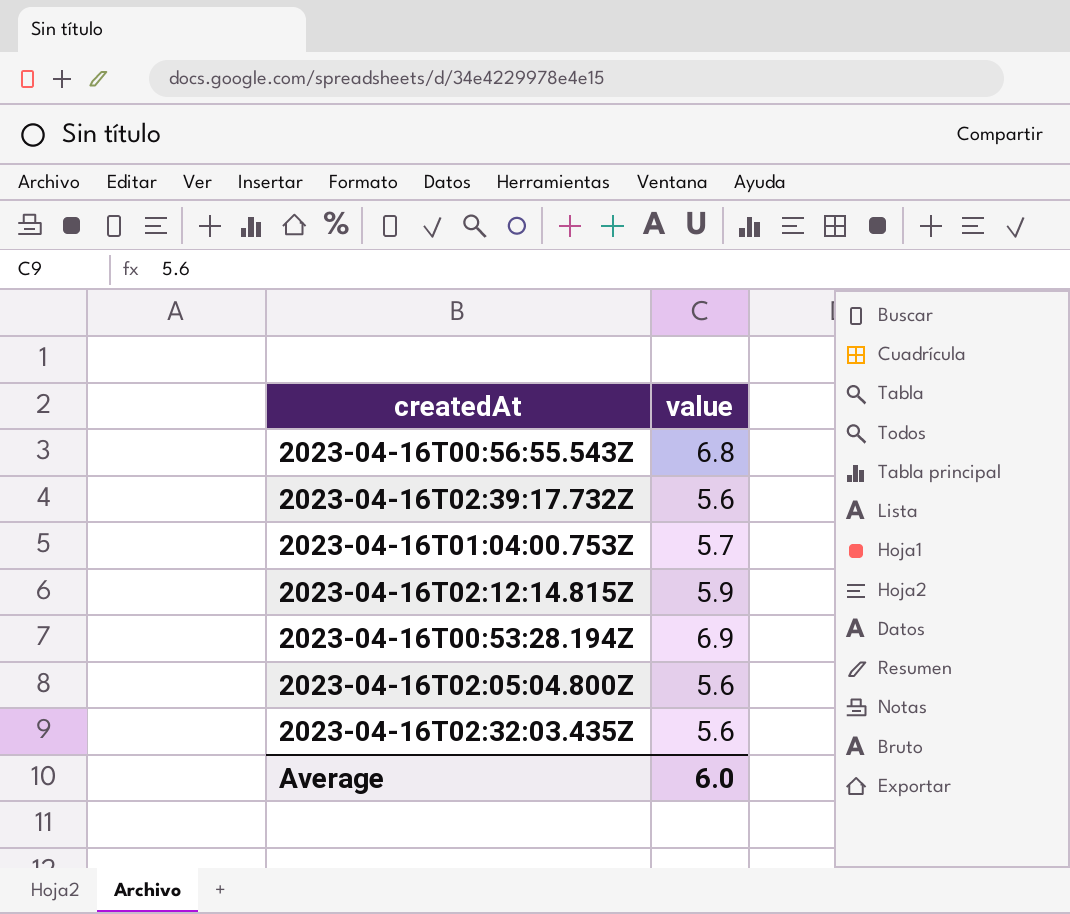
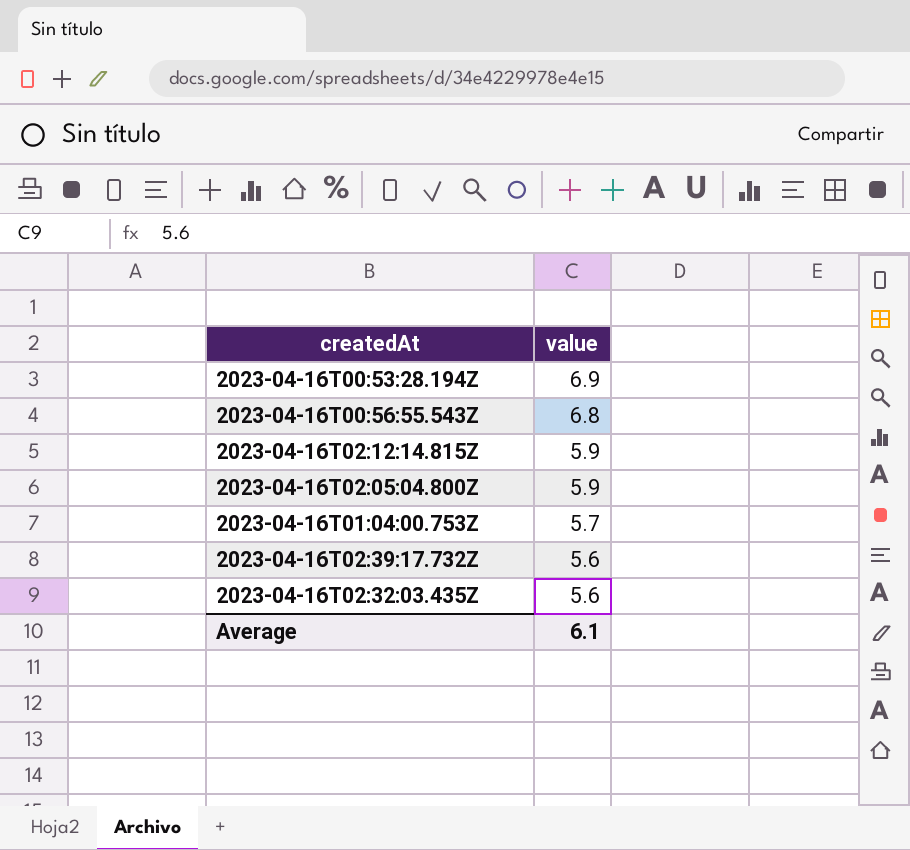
row order: none -> value descending
2023-04-16T02:05:04.800Z | value: 5.6 -> 5.9
Average | value: 6.0 -> 6.1

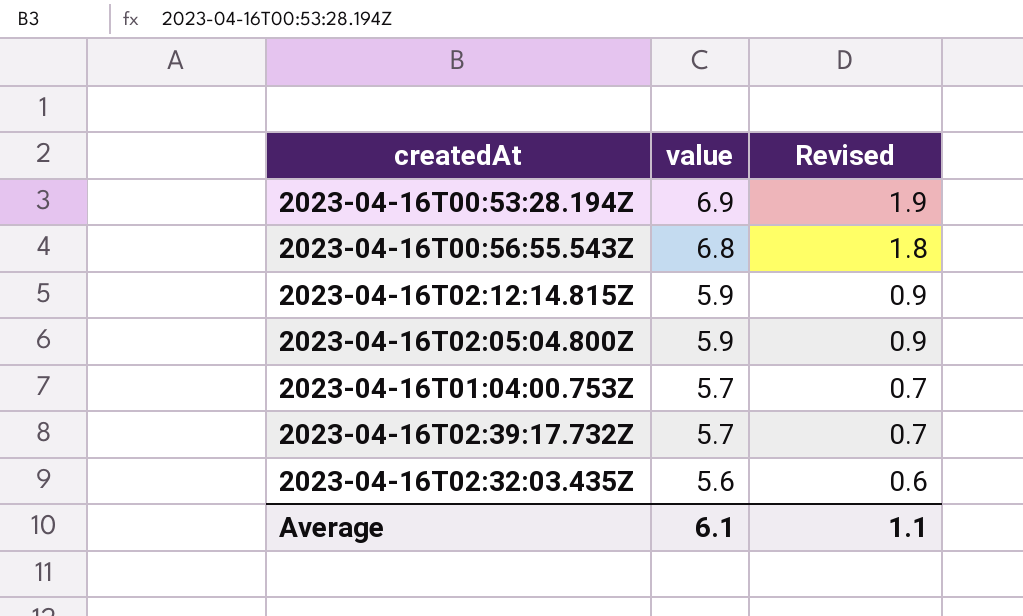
column Revised | formula: none -> [value] - 5
2023-04-16T02:39:17.732Z | value: 5.6 -> 5.7

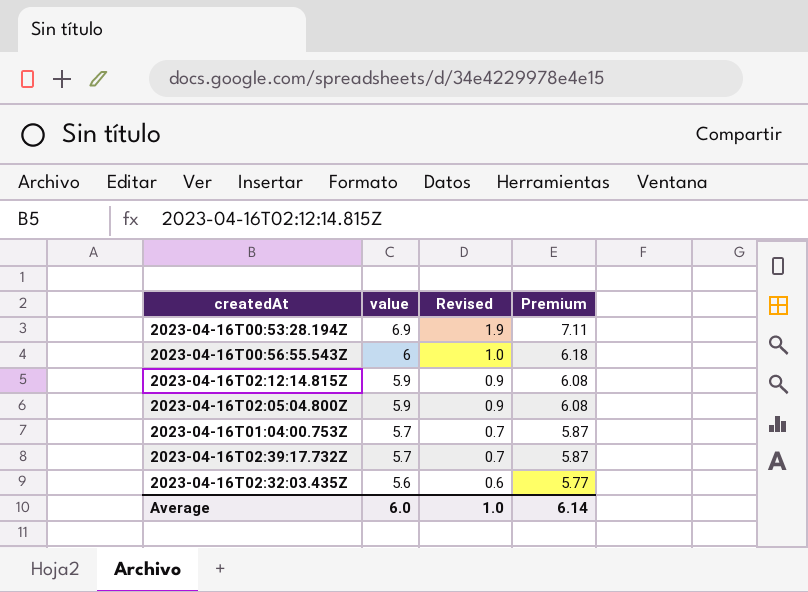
column Premium | formula: none -> [value] * 1.03
2023-04-16T00:56:55.543Z | value: 6.8 -> 6
2023-04-16T00:56:55.543Z | Revised: 1.8 -> 1.0
Average | value: 6.1 -> 6.0
Average | Revised: 1.1 -> 1.0

